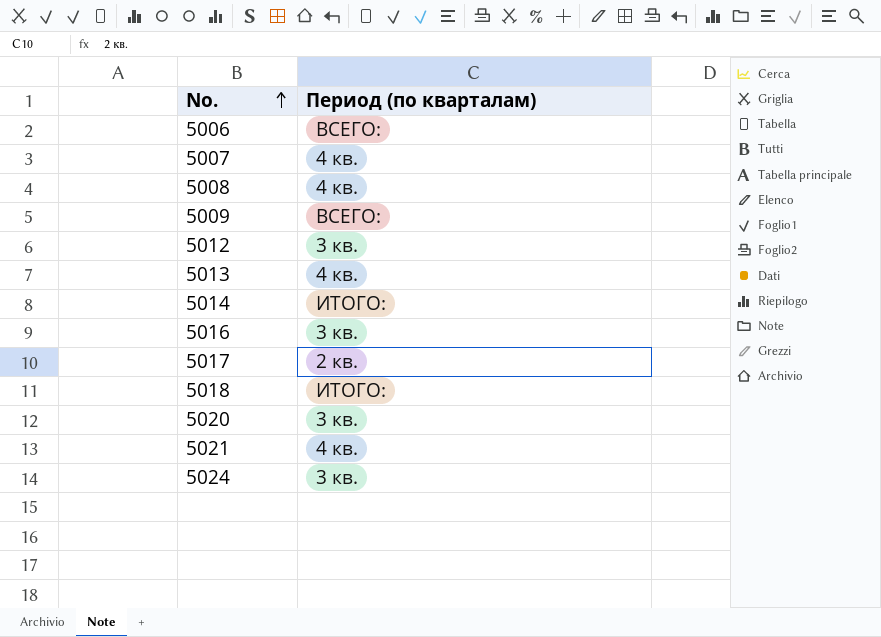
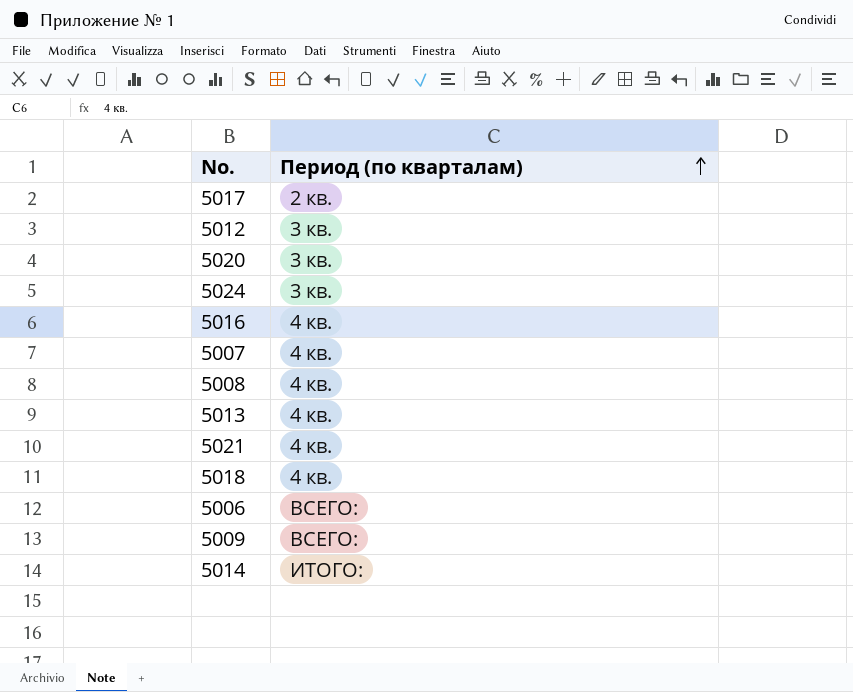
row order: No. ascending -> Период (по кварталам) ascending
5016 | Период (по кварталам): 3 кв. -> 4 кв.
5018 | Период (по кварталам): ИТОГО: -> 4 кв.

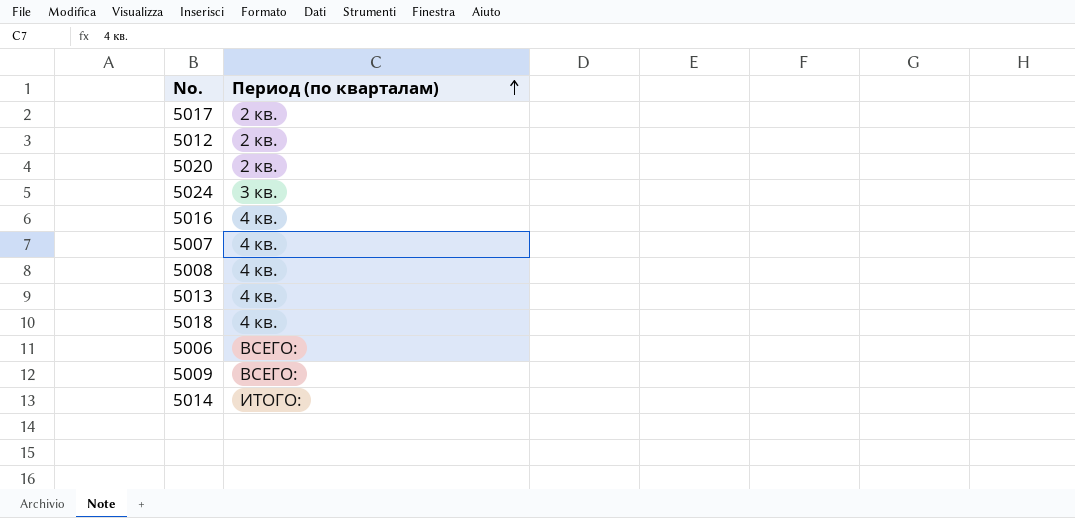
row 5021: 4 кв. -> none
5012 | Период (по кварталам): 3 кв. -> 2 кв.
5020 | Период (по кварталам): 3 кв. -> 2 кв.

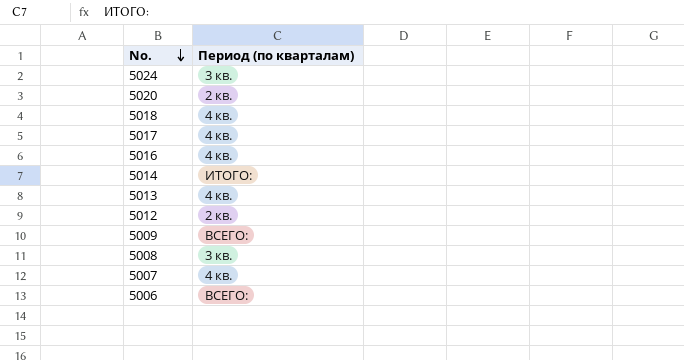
row order: Период (по кварталам) ascending -> No. descending
5017 | Период (по кварталам): 2 кв. -> 4 кв.
5008 | Период (по кварталам): 4 кв. -> 3 кв.

